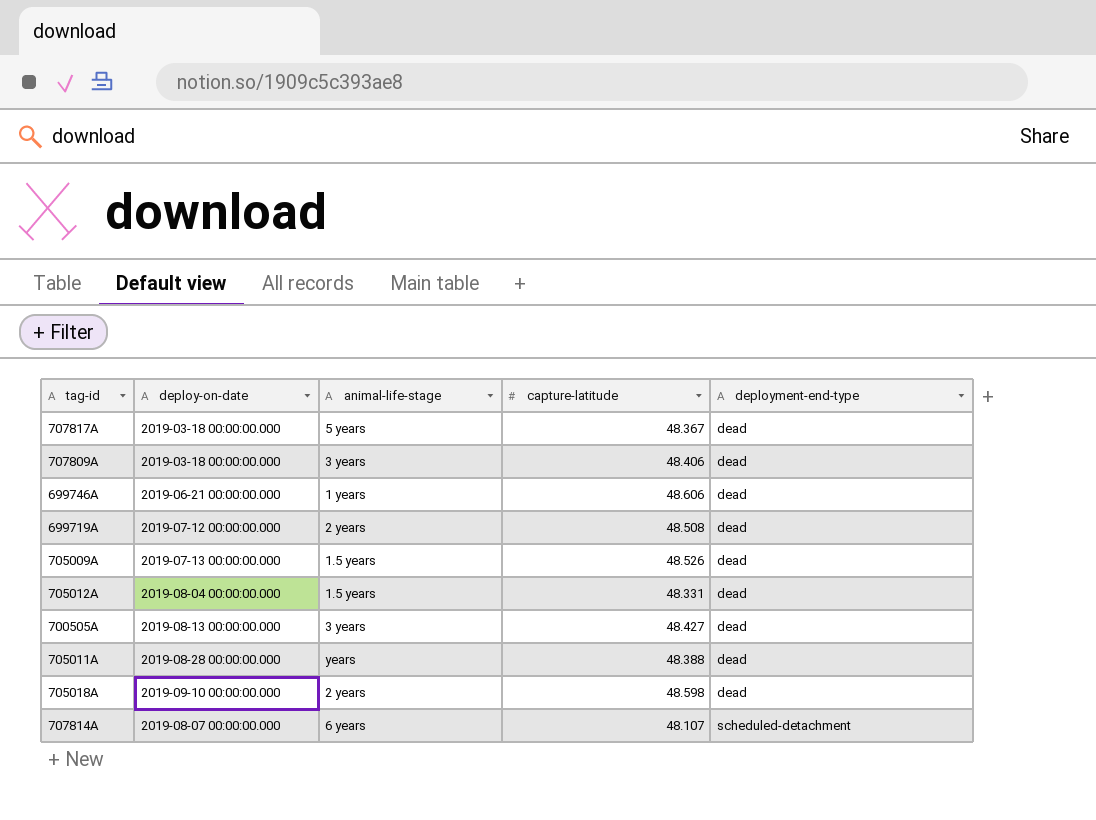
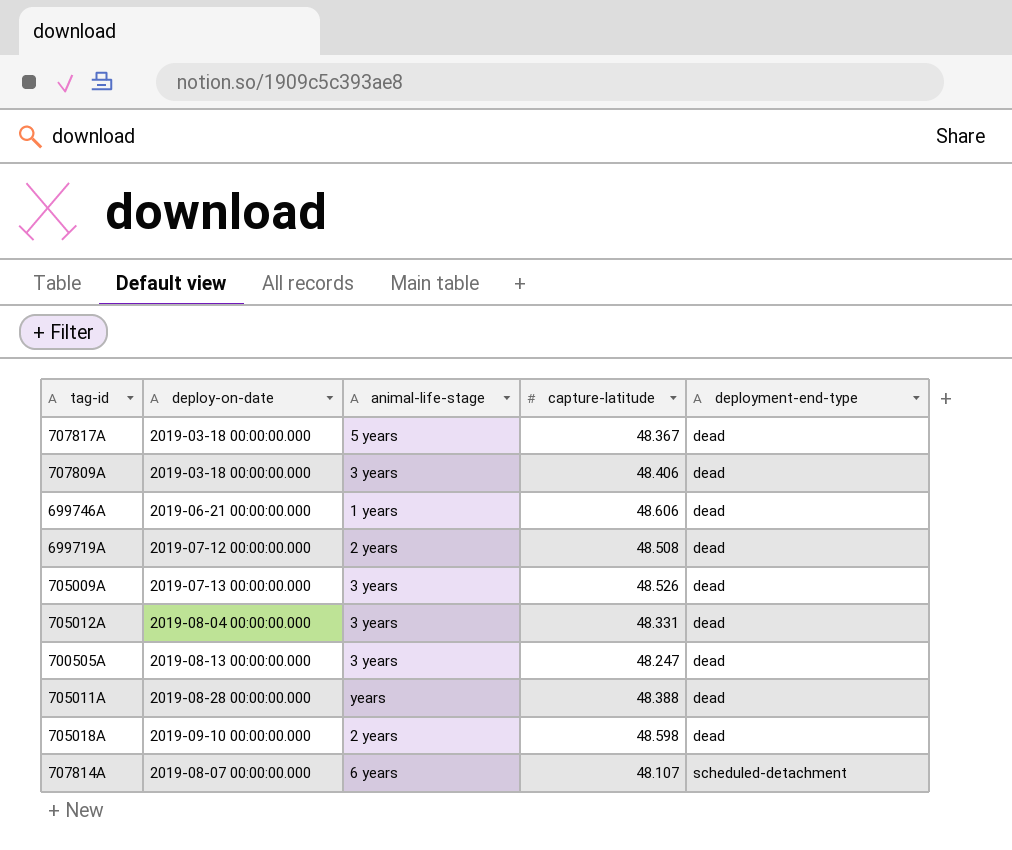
705009A | animal-life-stage: 1.5 years -> 3 years
705012A | animal-life-stage: 1.5 years -> 3 years
700505A | capture-latitude: 48.427 -> 48.247

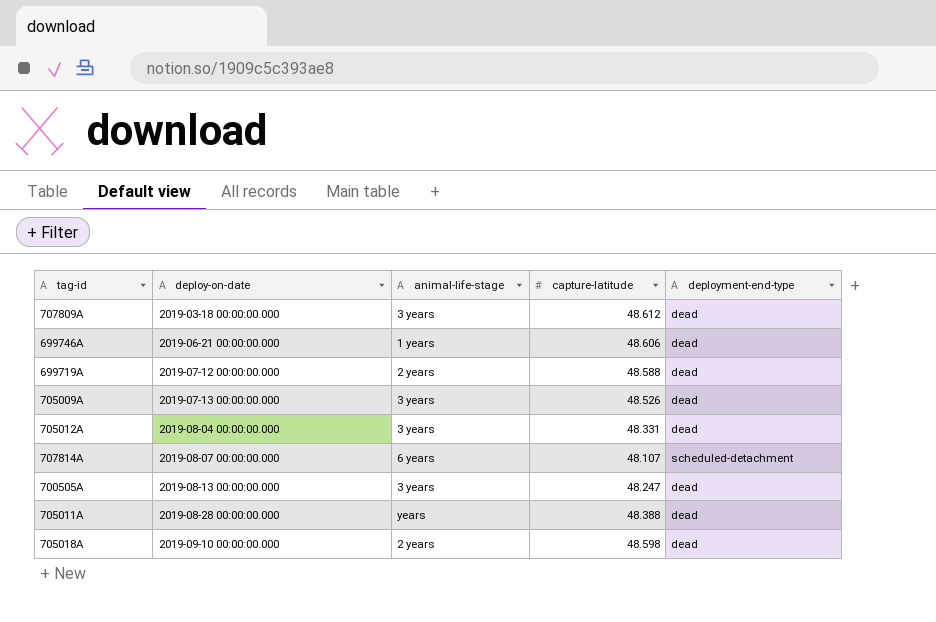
row order: deployment-end-type ascending -> deploy-on-date ascending
row 707817A: 2019-03-18 00:00:00.000 | 5 years | 48.367 | dead -> none
707809A | capture-latitude: 48.406 -> 48.612
699719A | capture-latitude: 48.508 -> 48.588

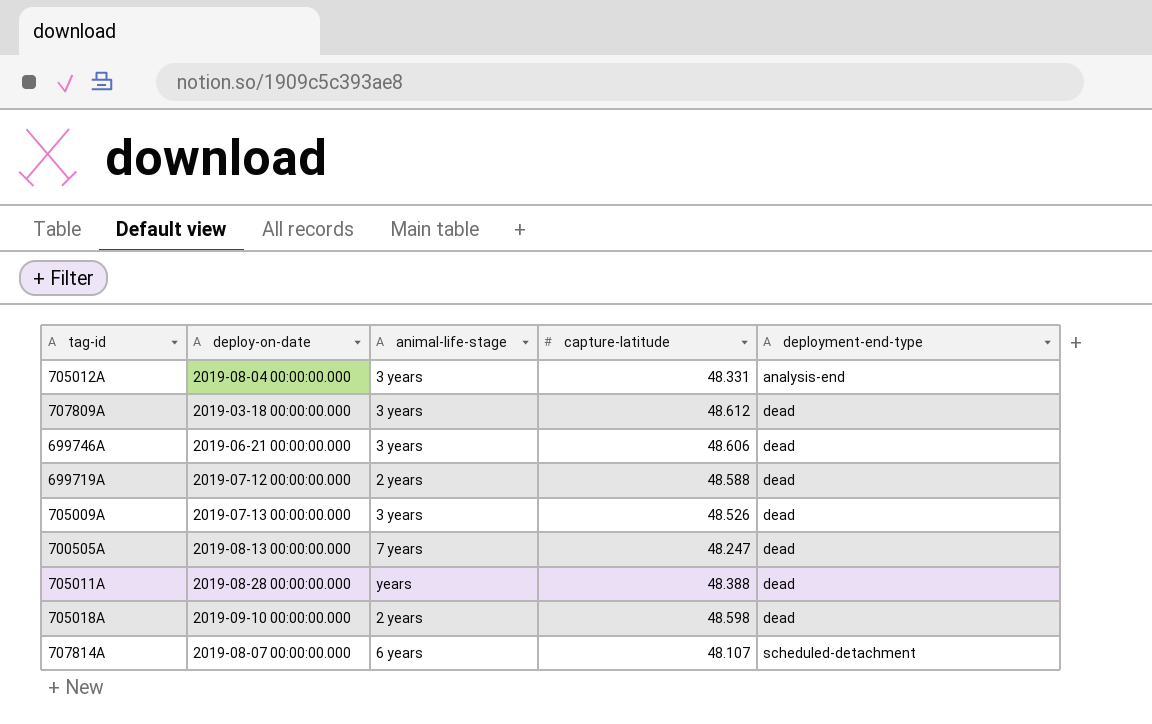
row order: deploy-on-date ascending -> deployment-end-type ascending
705012A | deployment-end-type: dead -> analysis-end
699746A | animal-life-stage: 1 years -> 3 years
700505A | animal-life-stage: 3 years -> 7 years

